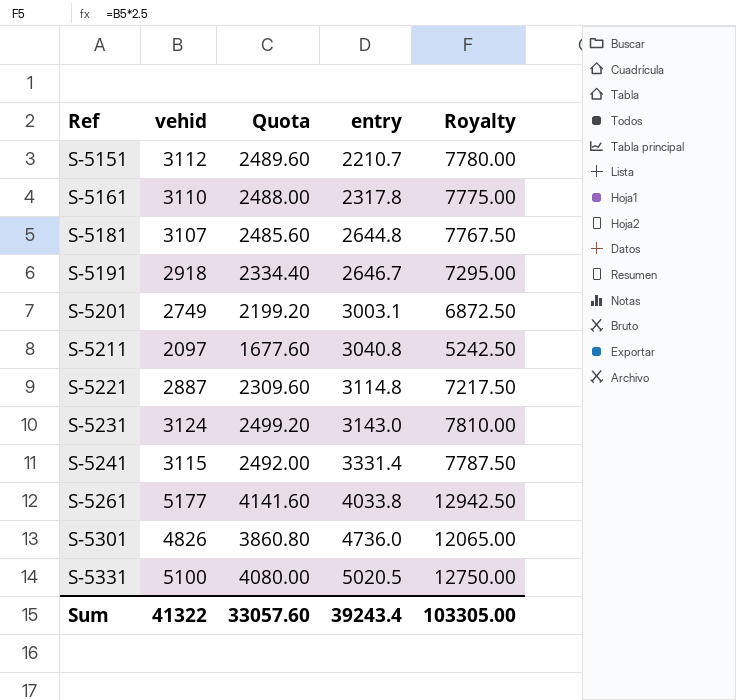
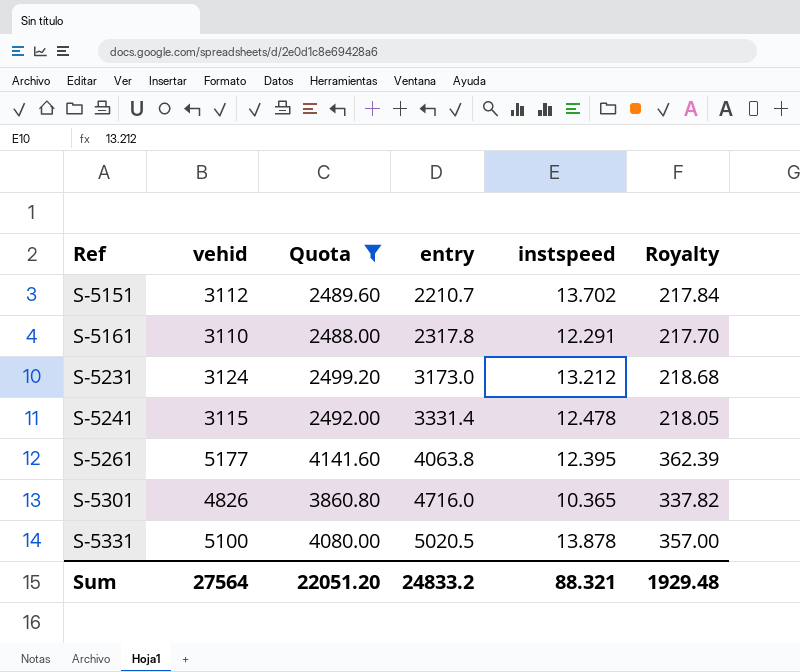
filter: none -> Quota >= 2488.00
column instspeed | position: none -> 5
column Royalty | formula: [vehid] * 2.5 -> [vehid] * 0.07
S-5231 | entry: 3143.0 -> 3173.0
S-5261 | entry: 4033.8 -> 4063.8
S-5301 | entry: 4736.0 -> 4716.0
Sum | vehid: 41322 -> 27564
Sum | Quota: 33057.60 -> 22051.20
Sum | entry: 39243.4 -> 24833.2
Sum | Royalty: 103305.00 -> 1929.48

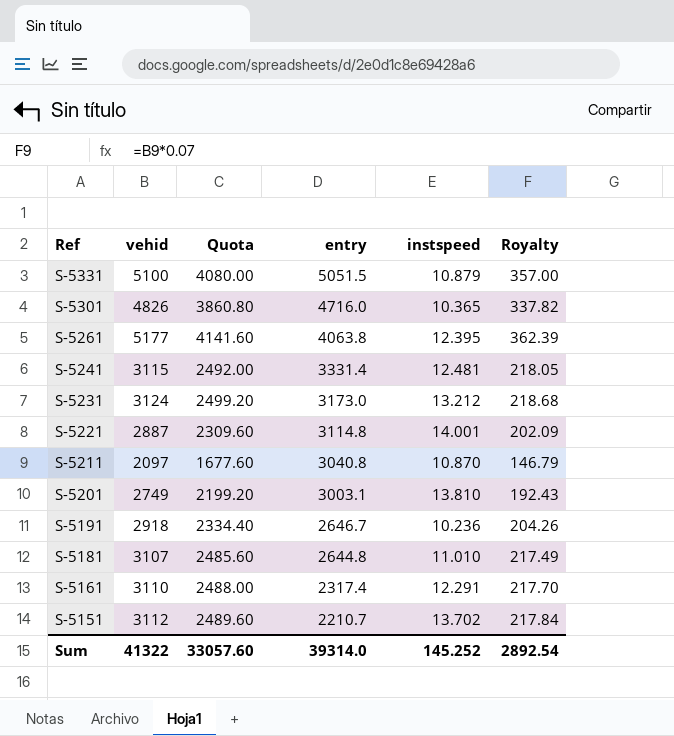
filter: Quota >= 2488.00 -> none
row order: Ref ascending -> Ref descending
S-5331 | entry: 5020.5 -> 5051.5
S-5331 | instspeed: 13.878 -> 10.879
S-5241 | instspeed: 12.478 -> 12.481
S-5161 | entry: 2317.8 -> 2317.4
Sum | vehid: 27564 -> 41322
Sum | Quota: 22051.20 -> 33057.60
Sum | entry: 24833.2 -> 39314.0
Sum | instspeed: 88.321 -> 145.252
Sum | Royalty: 1929.48 -> 2892.54

